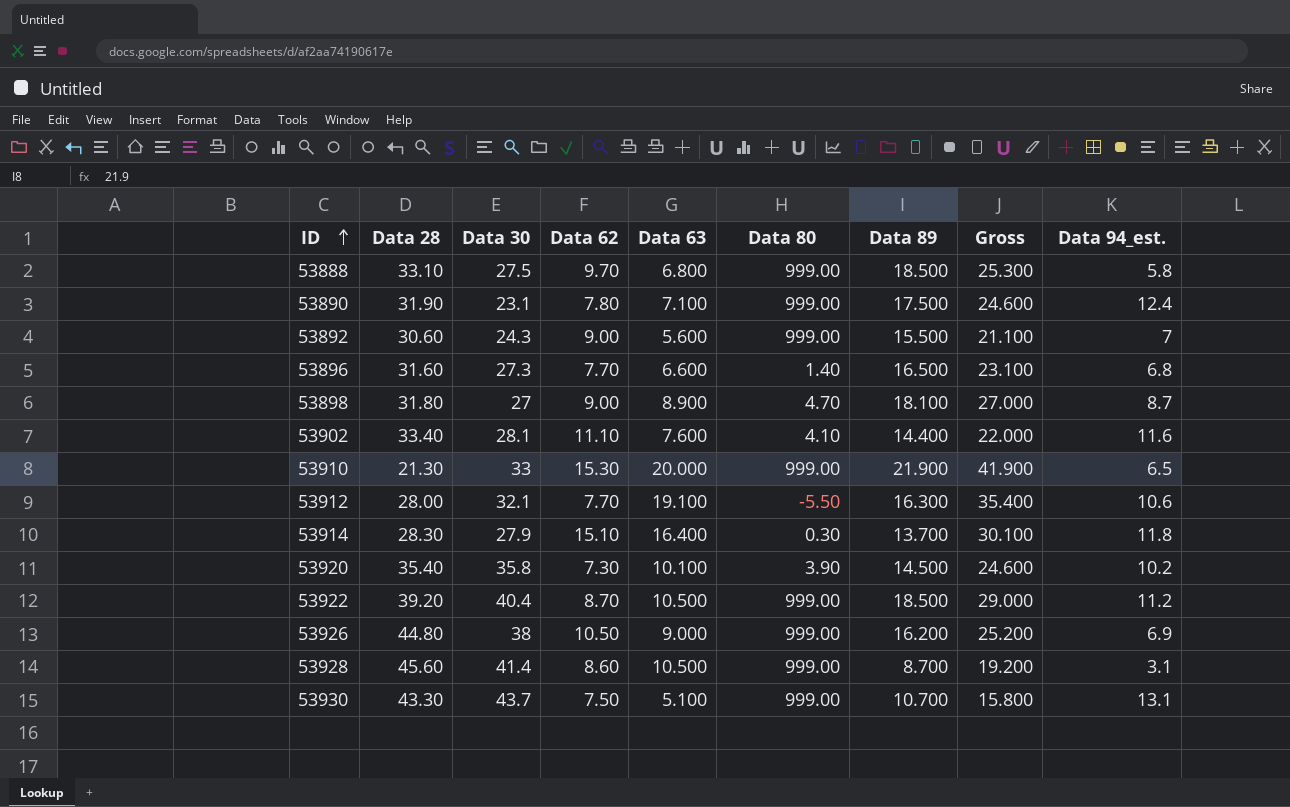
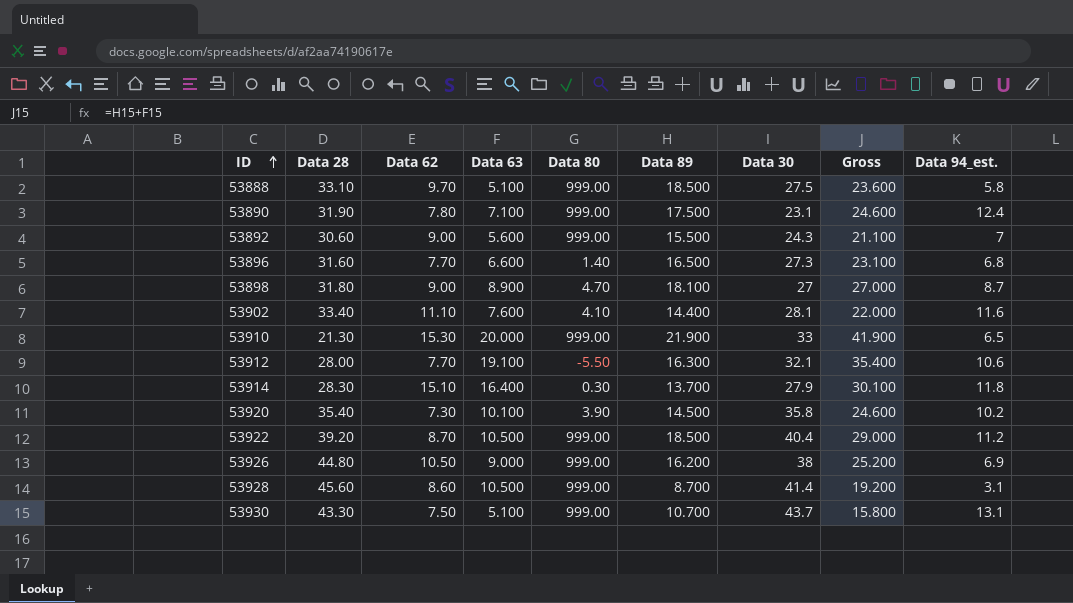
column Data 30 | position: 3 -> 7
53888 | Data 63: 6.800 -> 5.100
53888 | Gross: 25.300 -> 23.600

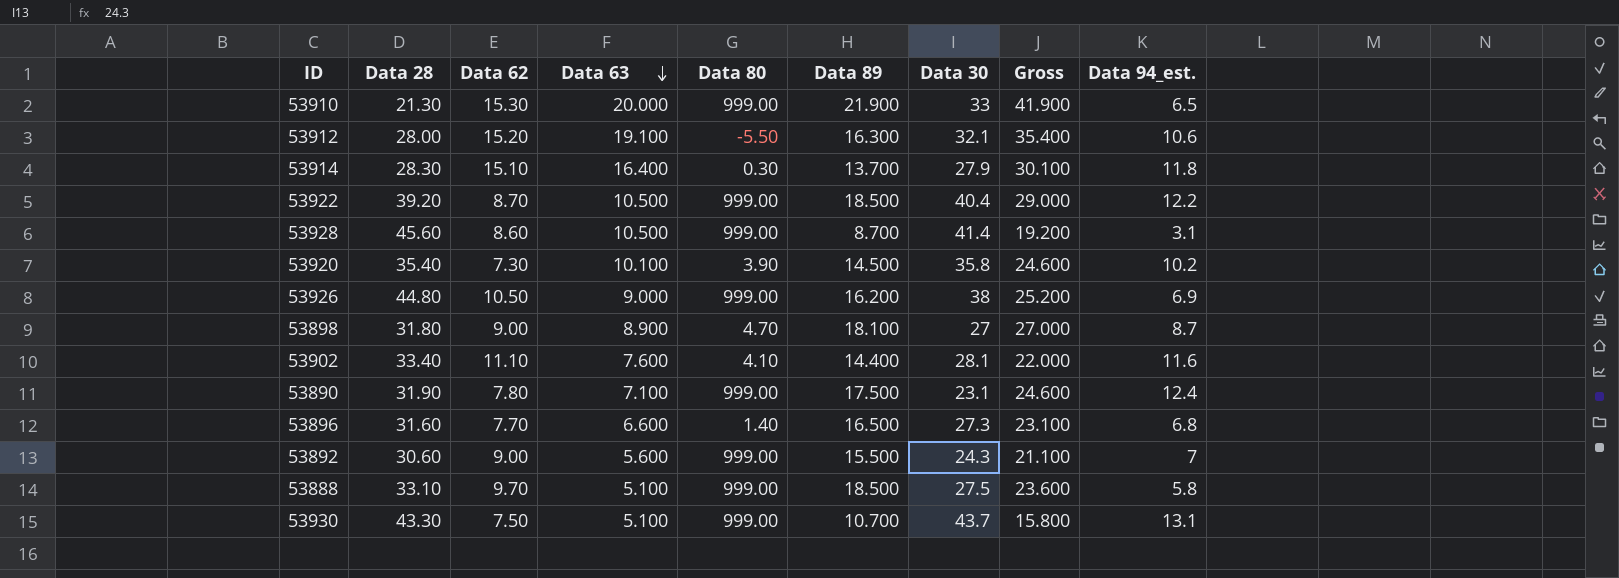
row order: ID ascending -> Data 63 descending
53912 | Data 62: 7.70 -> 15.20
53922 | Data 94_est.: 11.2 -> 12.2

